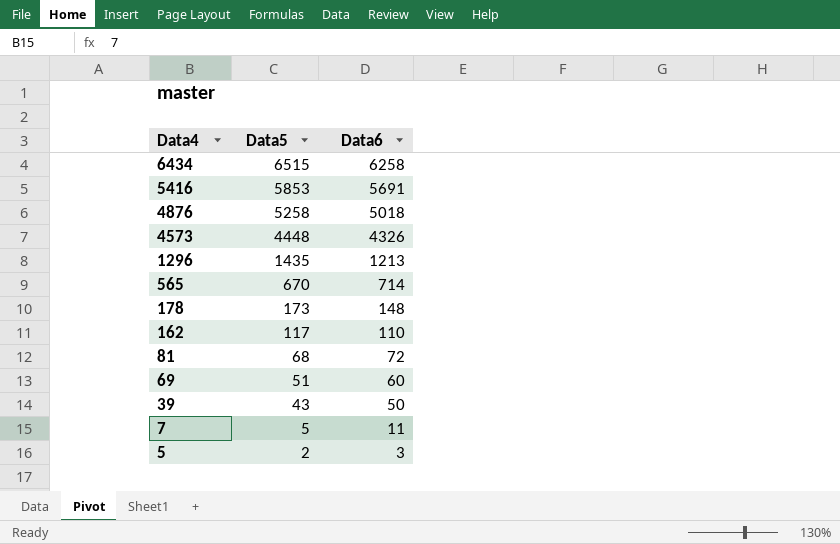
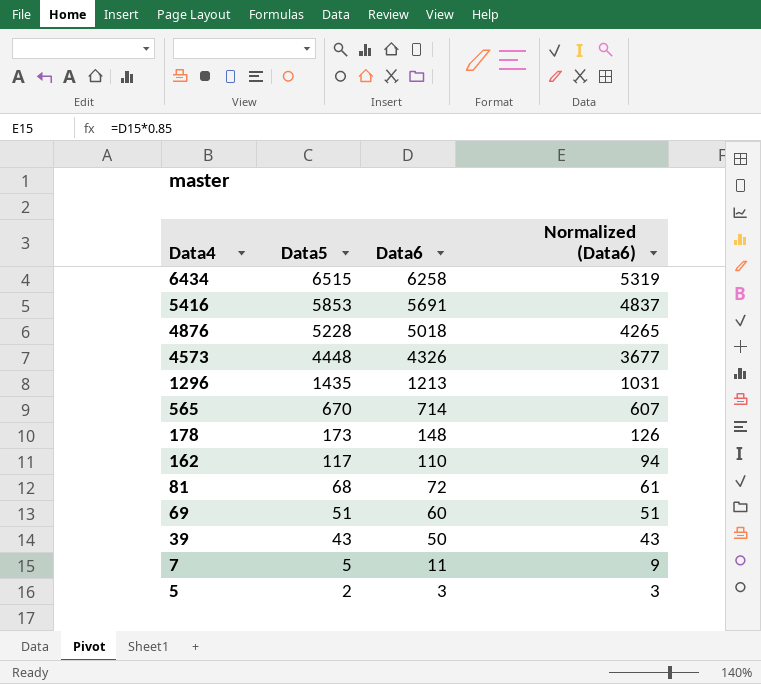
column Normalized (Data6) | formula: none -> [Data6] * 0.85
4876 | Data5: 5258 -> 5228

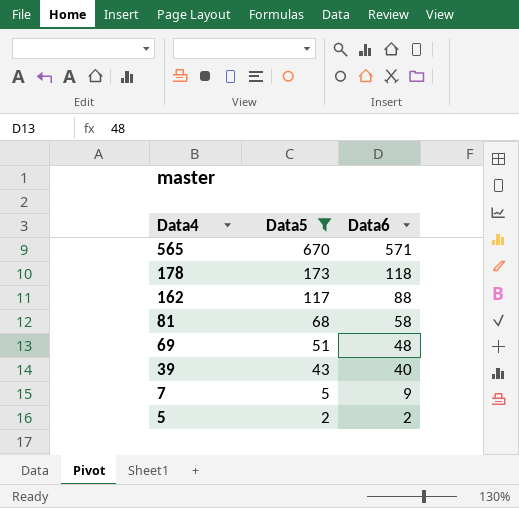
filter: none -> Data5 <= 670
column Normalized (Data6) | formula: [Data6] * 0.85 -> none
565 | Data6: 714 -> 571
178 | Data6: 148 -> 118
162 | Data6: 110 -> 88
81 | Data6: 72 -> 58
69 | Data6: 60 -> 48
39 | Data6: 50 -> 40
7 | Data6: 11 -> 9
5 | Data6: 3 -> 2

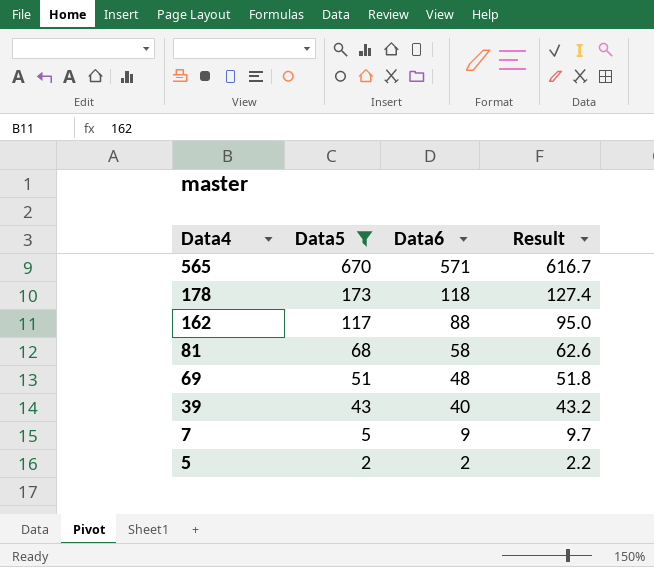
column Result | formula: none -> [Data6] * 1.08

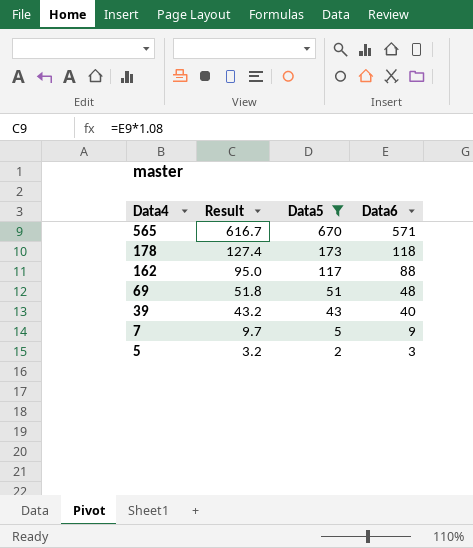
column Result | position: 4 -> 2
row 81: 68 | 58 | 62.6 -> none
5 | Result: 2.2 -> 3.2
5 | Data6: 2 -> 3

